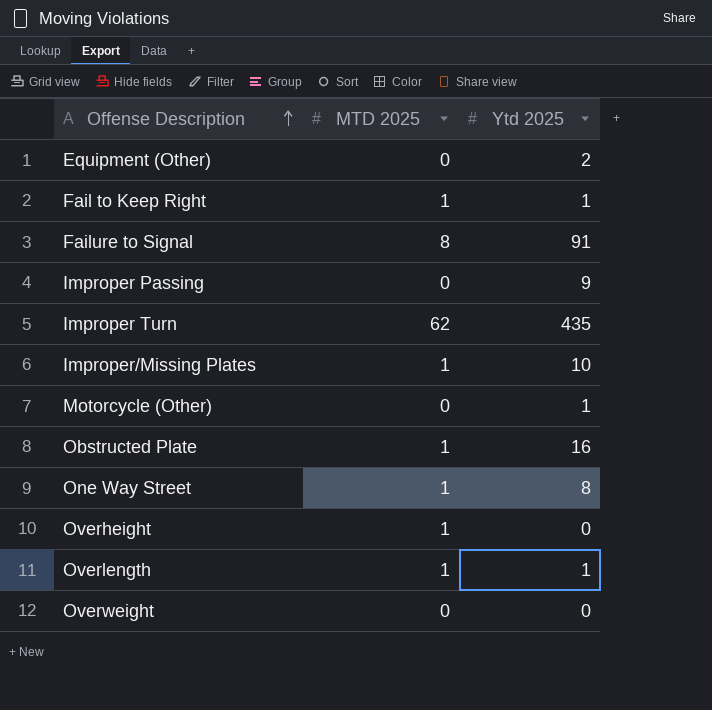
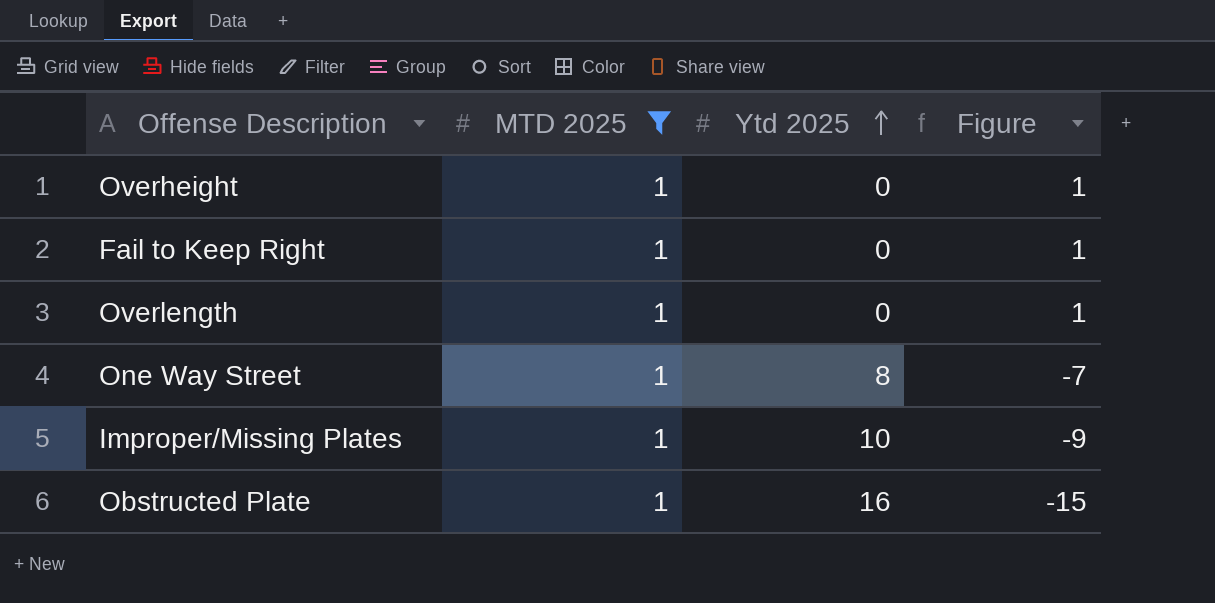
filter: none -> MTD 2025 = 1
row order: Offense Description ascending -> Ytd 2025 ascending
column Figure | formula: none -> [MTD 2025] - [Ytd 2025]
Fail to Keep Right | Ytd 2025: 1 -> 0
Overlength | Ytd 2025: 1 -> 0

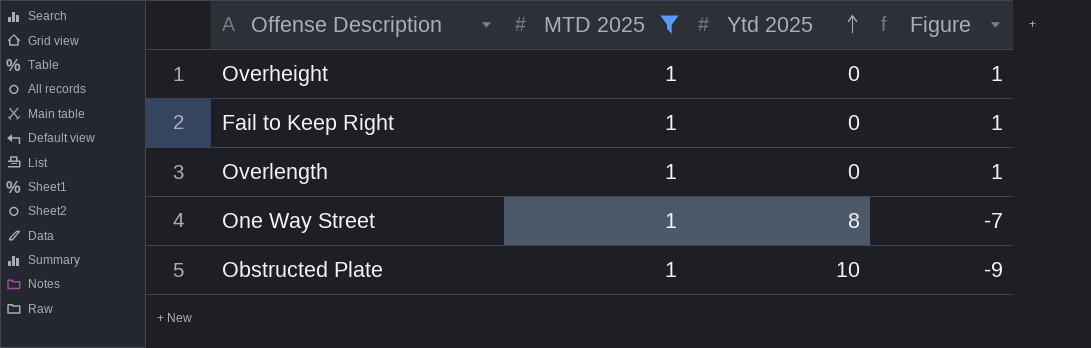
row Improper/Missing Plates: 1 | 10 | -9 -> none
Obstructed Plate | Ytd 2025: 16 -> 10
Obstructed Plate | Figure: -15 -> -9

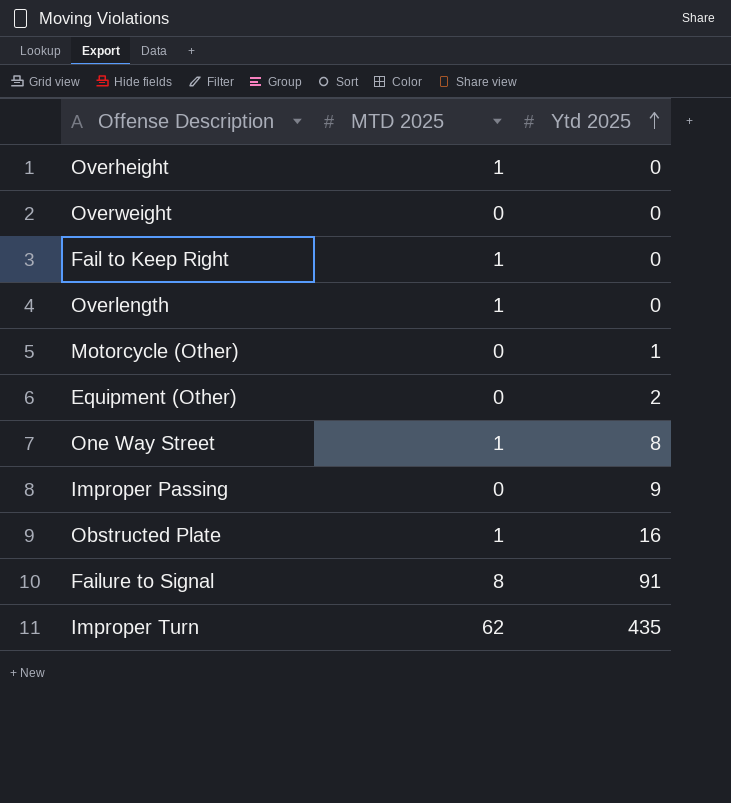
filter: MTD 2025 = 1 -> none
column Figure | formula: [MTD 2025] - [Ytd 2025] -> none
Obstructed Plate | Ytd 2025: 10 -> 16

